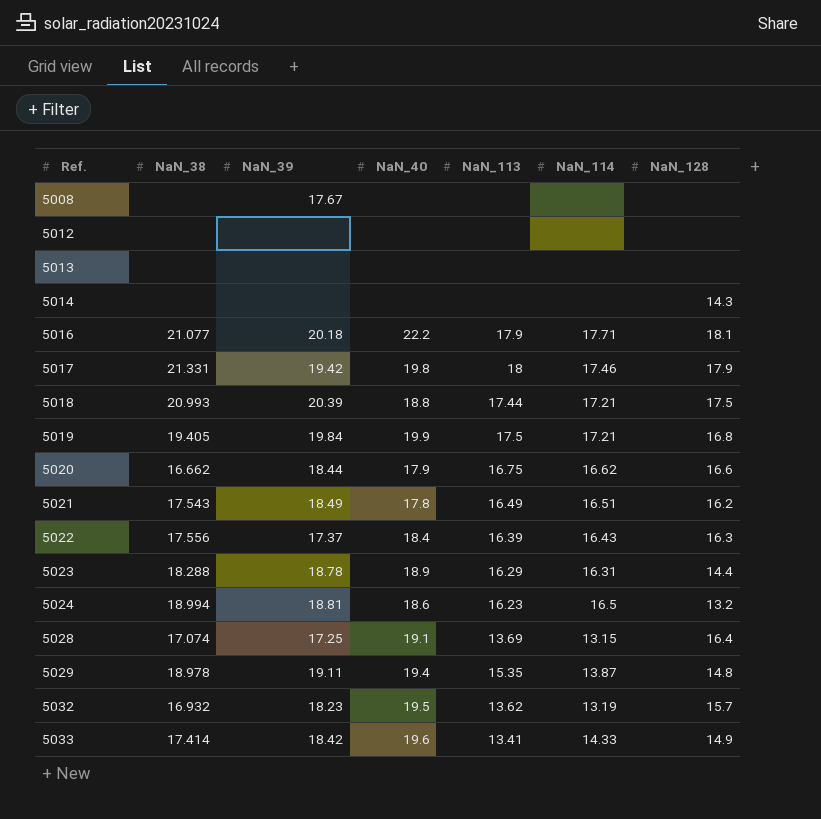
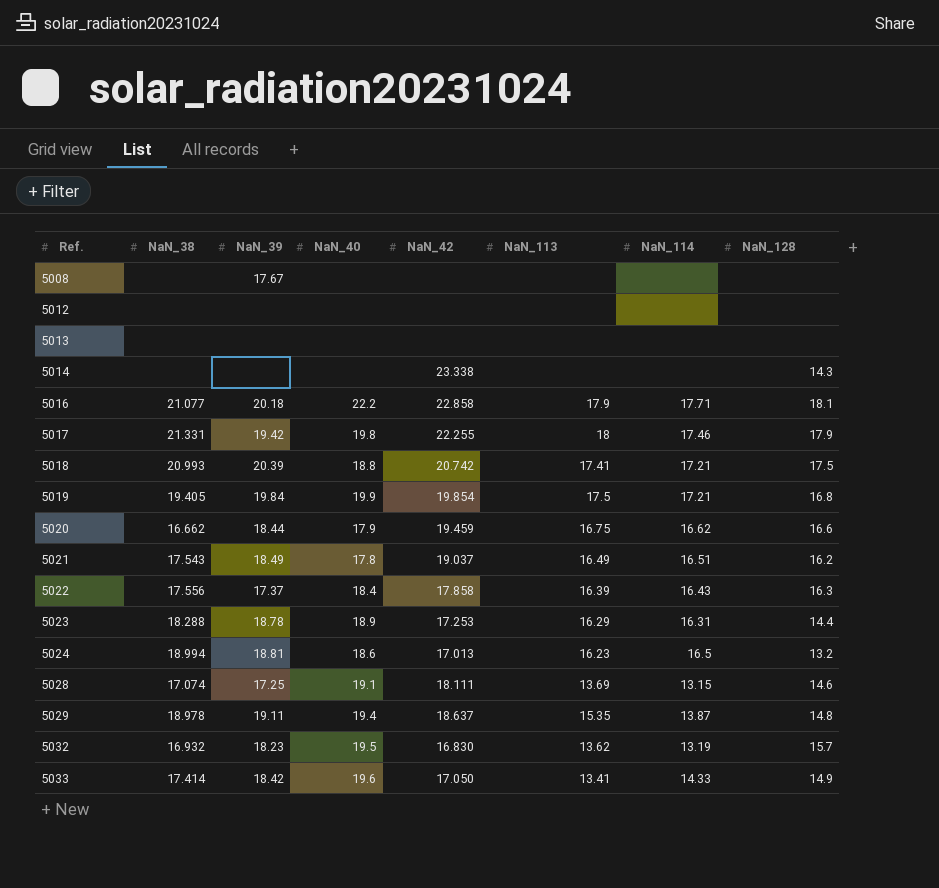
column NaN_42 | position: none -> 5
5018 | NaN_113: 17.44 -> 17.41
5028 | NaN_128: 16.4 -> 14.6

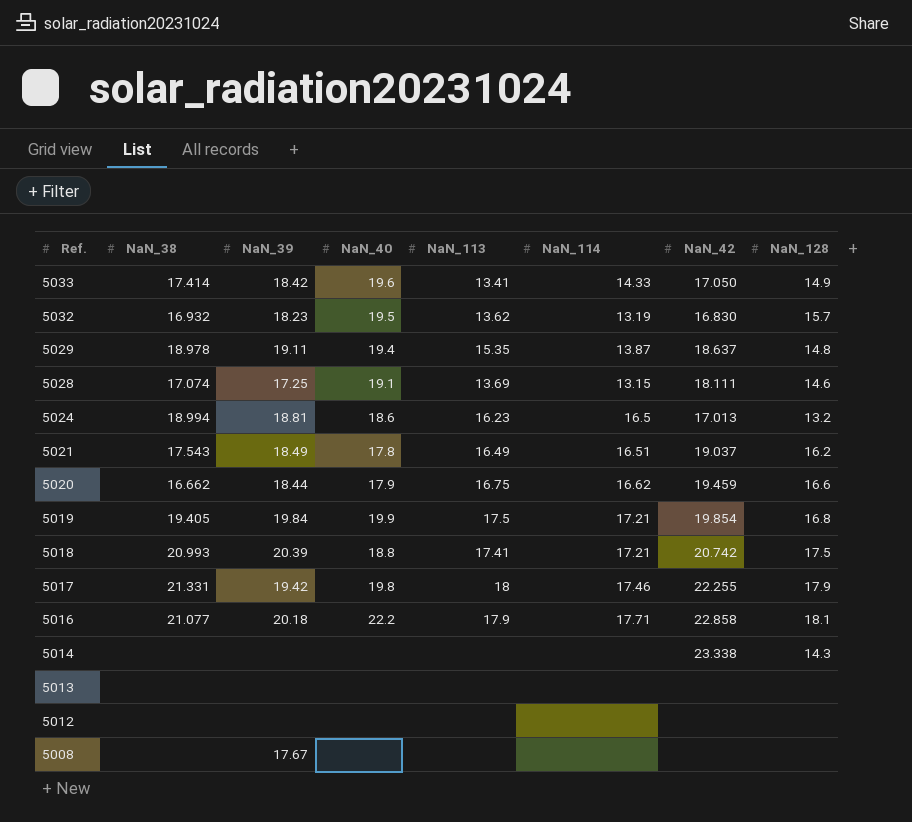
row order: Ref. ascending -> Ref. descending
column NaN_42 | position: 5 -> 7
row 5022: 17.556 | 17.37 | 18.4 | 17.858 | 16.39 | 16.43 | 16.3 -> none
row 5023: 18.288 | 18.78 | 18.9 | 17.253 | 16.29 | 16.31 | 14.4 -> none

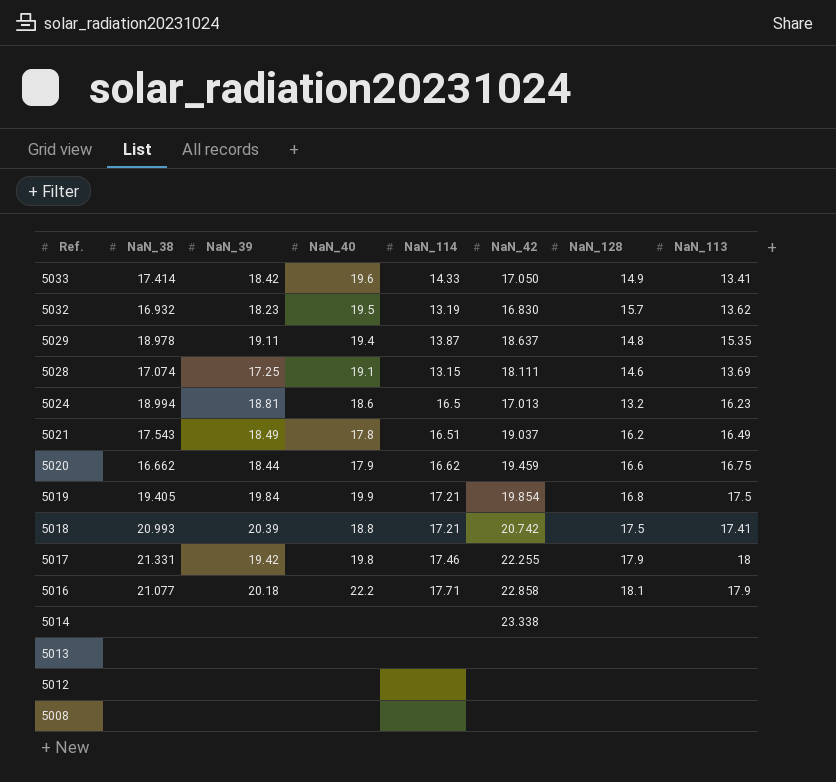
column NaN_113 | position: 5 -> 8
5014 | NaN_128: 14.3 -> none
5008 | NaN_39: 17.67 -> none

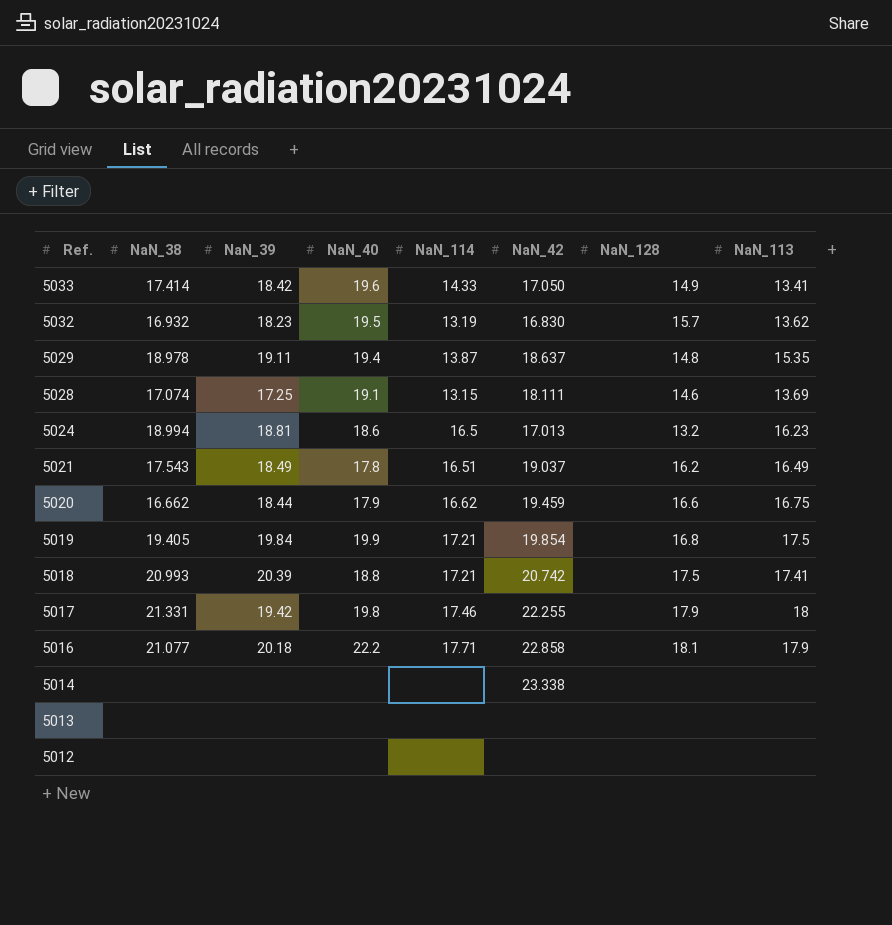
row 5008: none | none | none | none | none | none | none -> none

